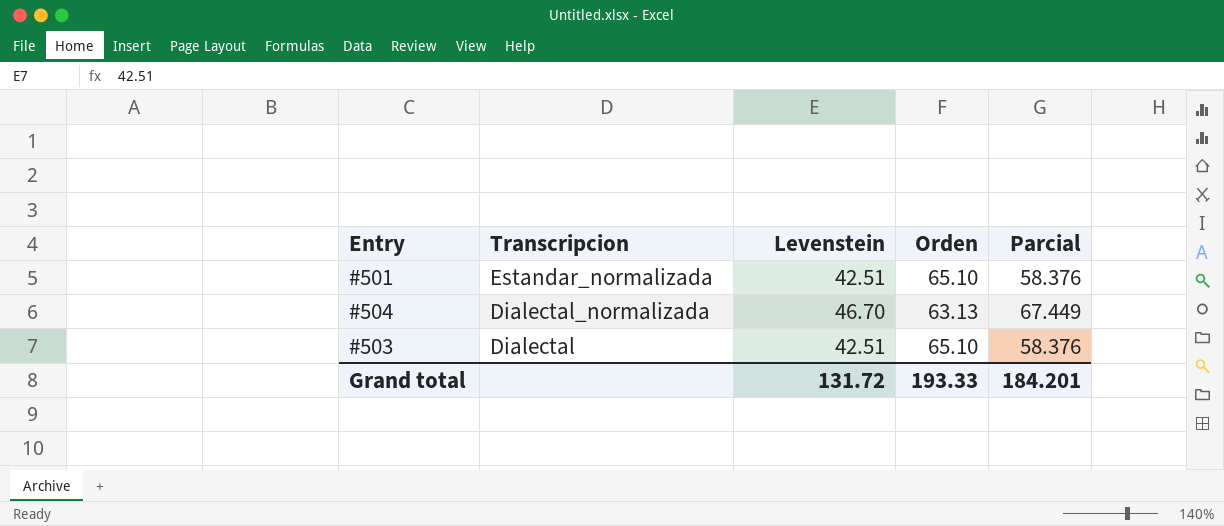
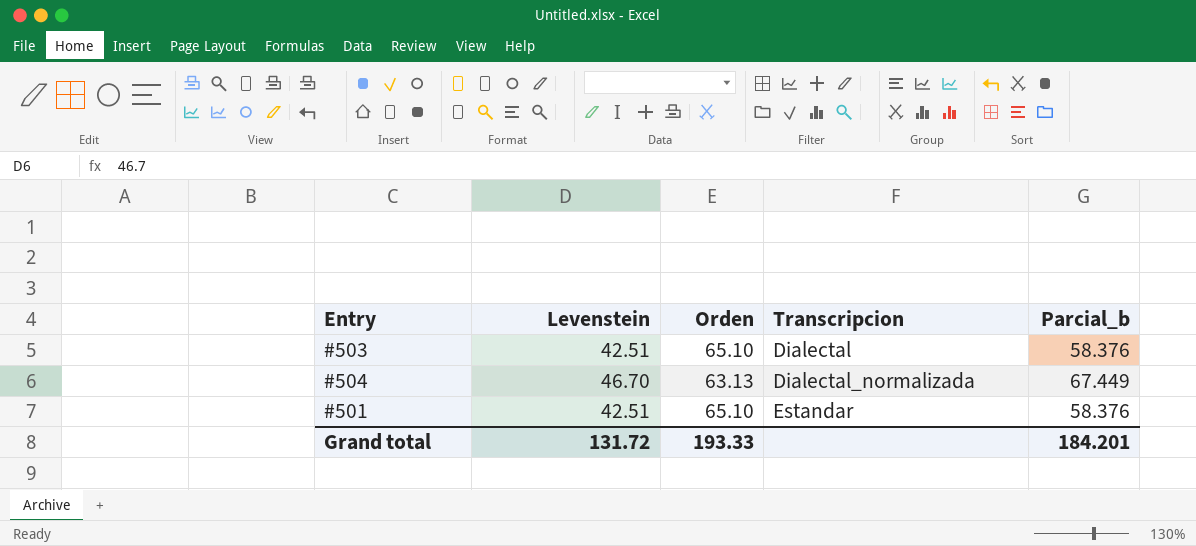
row order: Transcripcion descending -> Transcripcion ascending
column Transcripcion | position: 2 -> 4
column name: Parcial -> Parcial_b
#501 | Transcripcion: Estandar_normalizada -> Estandar

